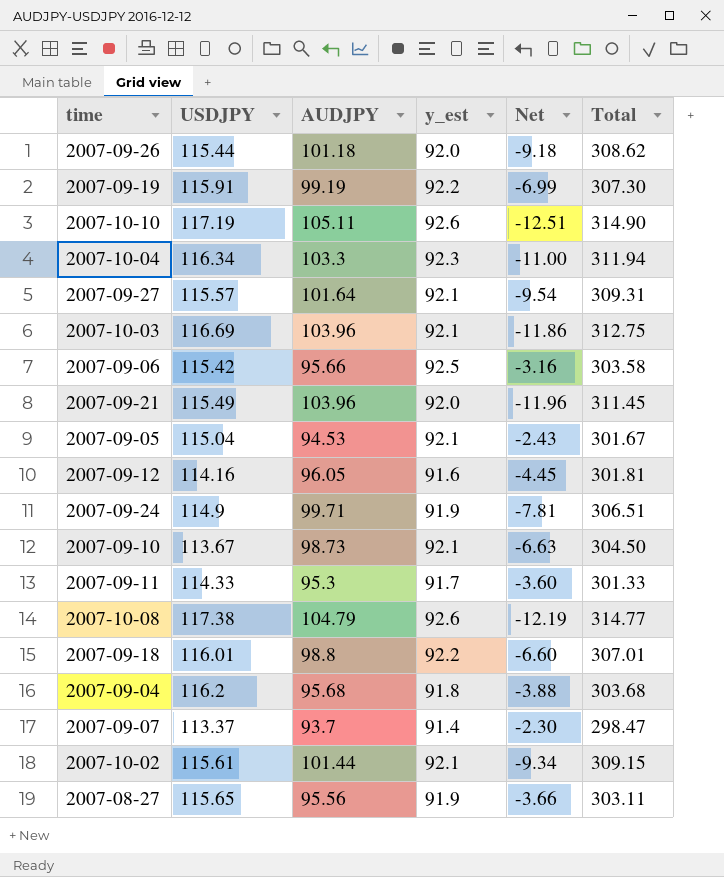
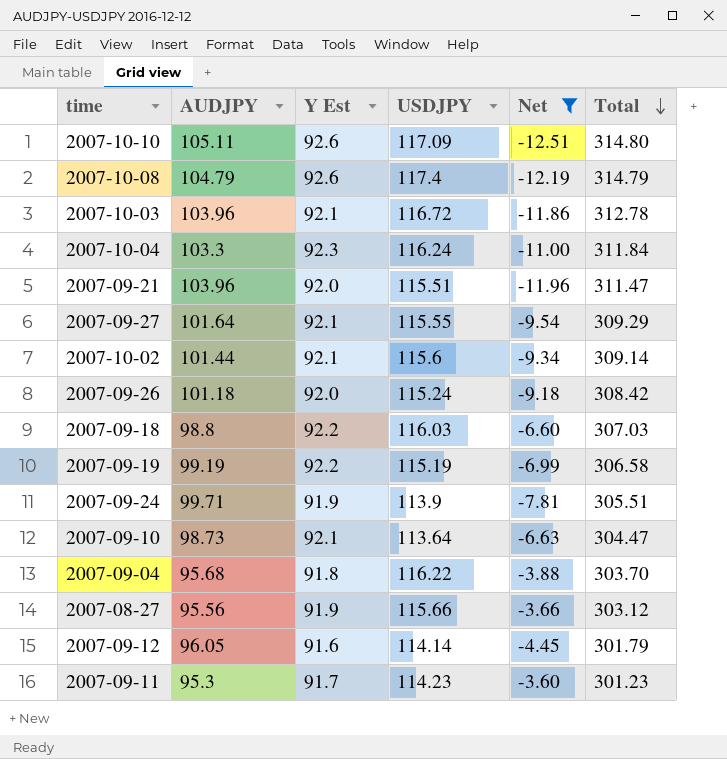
filter: none -> Net <= -3.60
row order: none -> Total descending
column name: y_est -> Y Est
column USDJPY | position: 2 -> 4
2007-10-10 | USDJPY: 117.19 -> 117.09
2007-10-10 | Total: 314.90 -> 314.80
2007-10-08 | USDJPY: 117.38 -> 117.4
2007-10-08 | Total: 314.77 -> 314.79
2007-10-03 | USDJPY: 116.69 -> 116.72
2007-10-03 | Total: 312.75 -> 312.78
2007-10-04 | USDJPY: 116.34 -> 116.24
2007-10-04 | Total: 311.94 -> 311.84
2007-09-21 | USDJPY: 115.49 -> 115.51
2007-09-21 | Total: 311.45 -> 311.47
2007-09-27 | USDJPY: 115.57 -> 115.55
2007-09-27 | Total: 309.31 -> 309.29
2007-10-02 | USDJPY: 115.61 -> 115.6
2007-10-02 | Total: 309.15 -> 309.14
2007-09-26 | USDJPY: 115.44 -> 115.24
2007-09-26 | Total: 308.62 -> 308.42
2007-09-18 | USDJPY: 116.01 -> 116.03
2007-09-18 | Total: 307.01 -> 307.03
2007-09-19 | USDJPY: 115.91 -> 115.19
2007-09-19 | Total: 307.30 -> 306.58
2007-09-24 | USDJPY: 114.9 -> 113.9
2007-09-24 | Total: 306.51 -> 305.51
2007-09-10 | USDJPY: 113.67 -> 113.64
2007-09-10 | Total: 304.50 -> 304.47
2007-09-04 | USDJPY: 116.2 -> 116.22
2007-09-04 | Total: 303.68 -> 303.70
2007-08-27 | USDJPY: 115.65 -> 115.66
2007-08-27 | Total: 303.11 -> 303.12
2007-09-12 | USDJPY: 114.16 -> 114.14
2007-09-12 | Total: 301.81 -> 301.79
2007-09-11 | USDJPY: 114.33 -> 114.23
2007-09-11 | Total: 301.33 -> 301.23

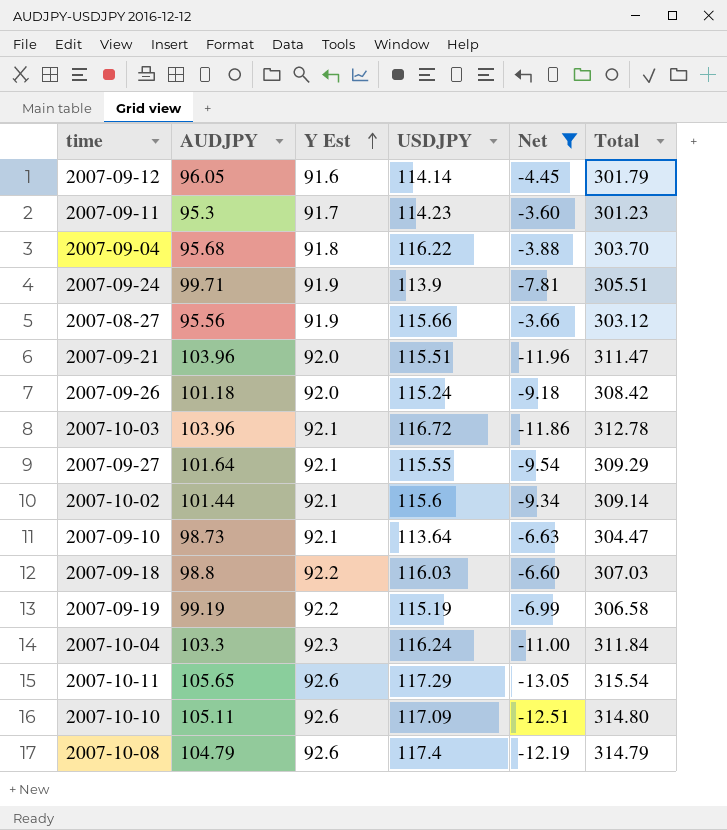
row order: Total descending -> Y Est ascending
row 2007-10-11: none -> 105.65 | 92.6 | 117.29 | -13.05 | 315.54

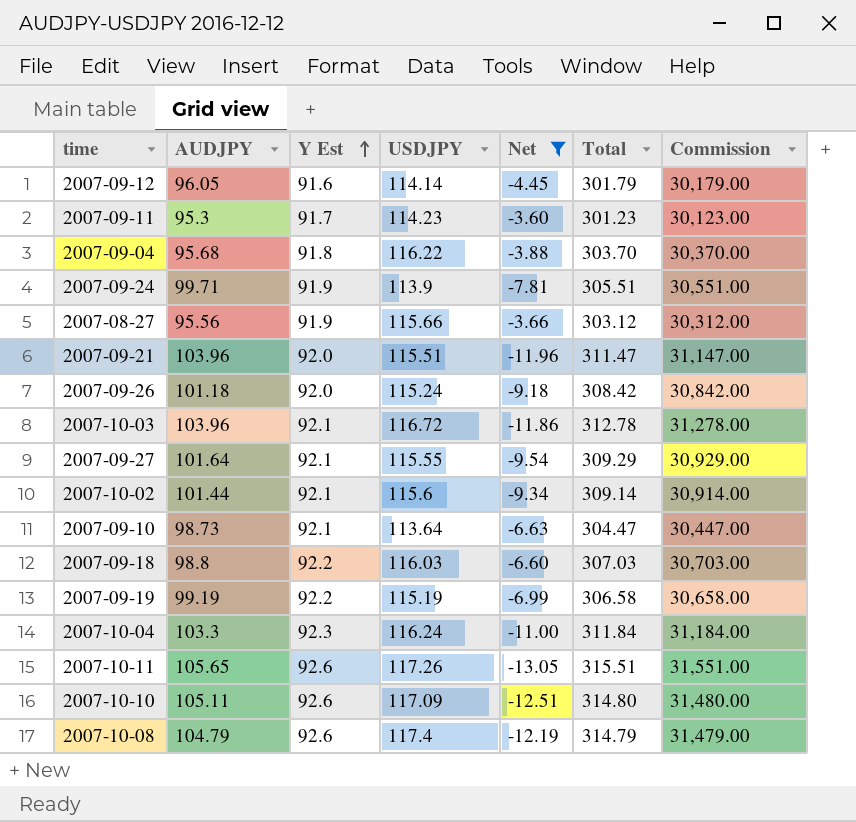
column Commission | formula: none -> [Total] * 100
2007-10-11 | USDJPY: 117.29 -> 117.26
2007-10-11 | Total: 315.54 -> 315.51

